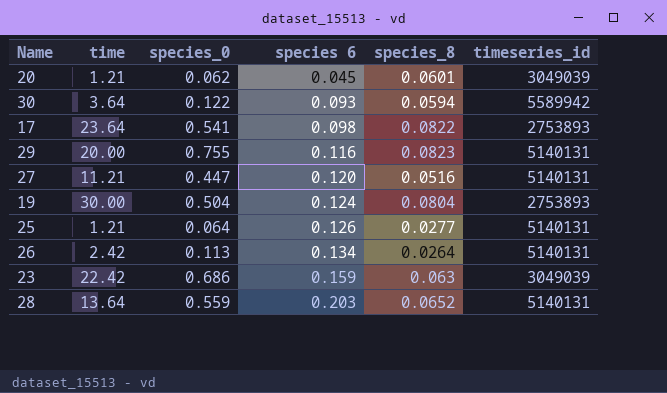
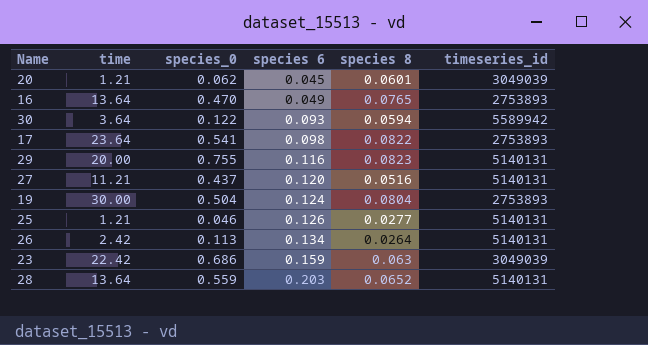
column name: species_8 -> species 8
row 16: none -> 13.64 | 0.470 | 0.049 | 0.0765 | 2753893
27 | species_0: 0.447 -> 0.437
25 | species_0: 0.064 -> 0.046

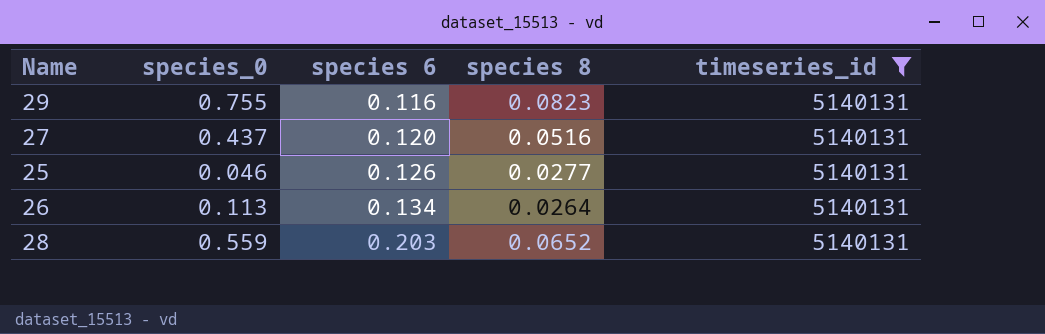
filter: none -> timeseries_id = 5140131
column time | position: 2 -> none

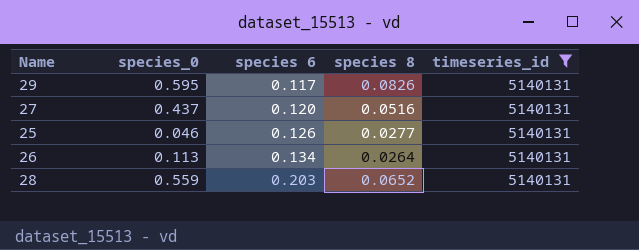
29 | species_0: 0.755 -> 0.595
29 | species 6: 0.116 -> 0.117
29 | species 8: 0.0823 -> 0.0826

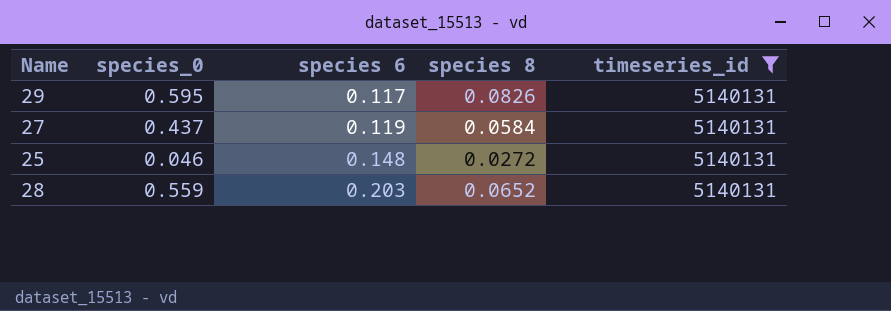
row 26: 0.113 | 0.134 | 0.0264 | 5140131 -> none
27 | species 6: 0.120 -> 0.119
27 | species 8: 0.0516 -> 0.0584
25 | species 6: 0.126 -> 0.148
25 | species 8: 0.0277 -> 0.0272

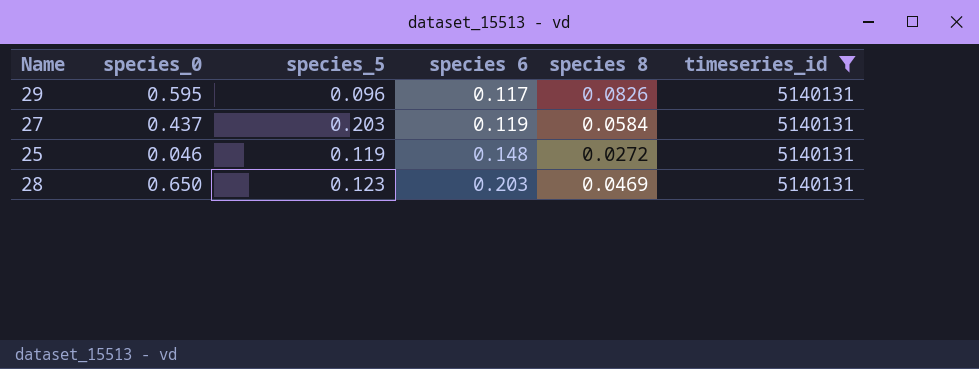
column species_5 | position: none -> 3
28 | species_0: 0.559 -> 0.650
28 | species 8: 0.0652 -> 0.0469

